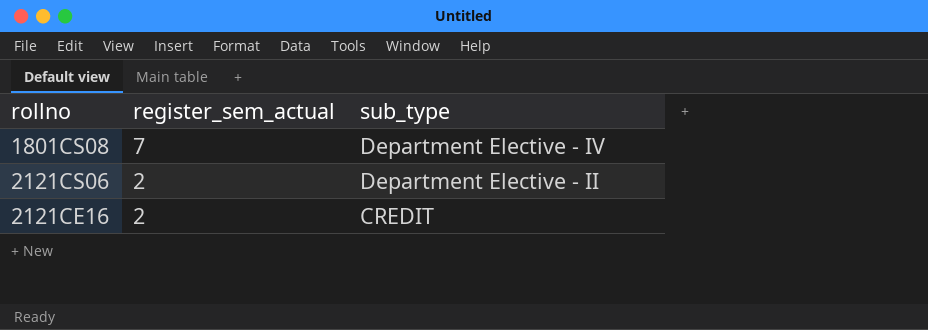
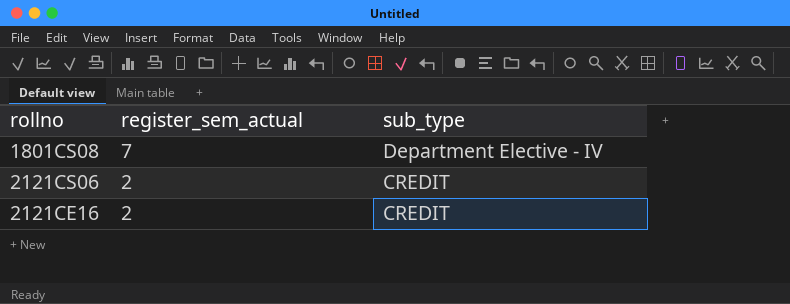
2121CS06 | sub_type: Department Elective - II -> CREDIT

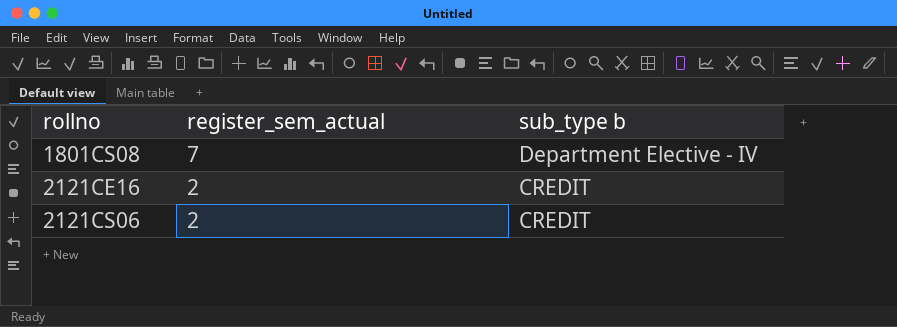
row order: register_sem_actual descending -> rollno ascending
column name: sub_type -> sub_type b

